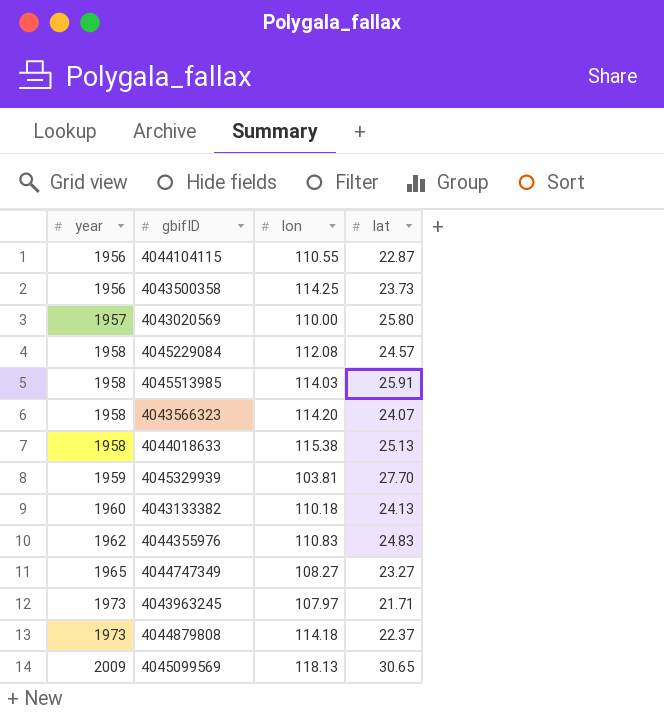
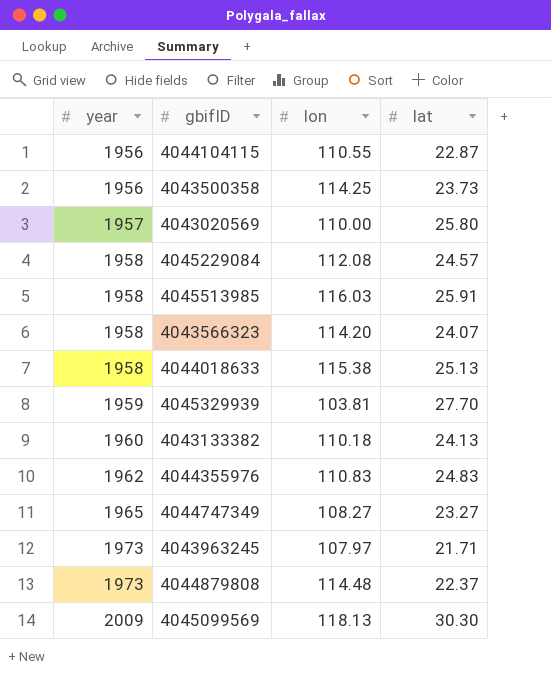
4045513985 | lon: 114.03 -> 116.03
4044879808 | lon: 114.18 -> 114.48
4045099569 | lat: 30.65 -> 30.30

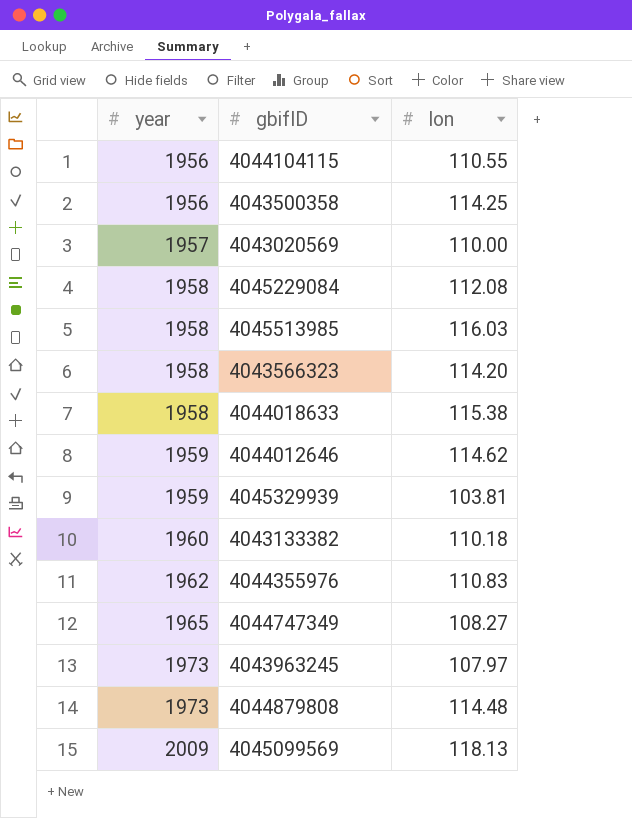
column lat | position: 4 -> none
row 4044012646: none -> 1959 | 114.62

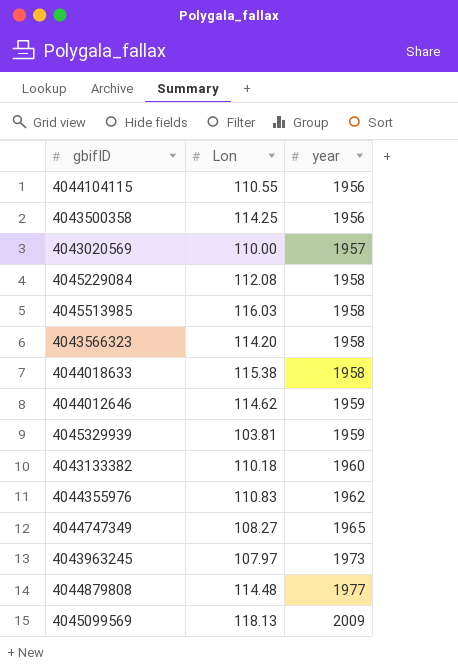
column name: lon -> Lon
column year | position: 1 -> 3
4044879808 | year: 1973 -> 1977

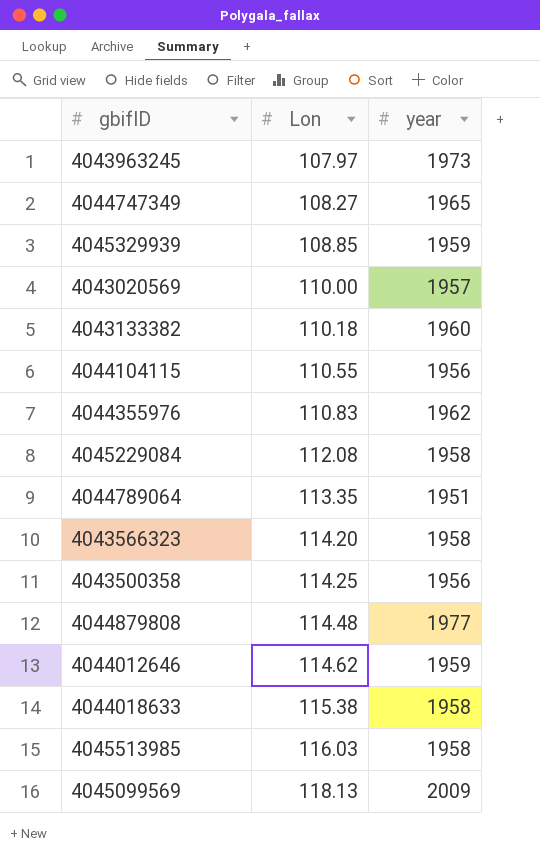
row order: year ascending -> Lon ascending
4045329939 | Lon: 103.81 -> 108.85
row 4044789064: none -> 113.35 | 1951

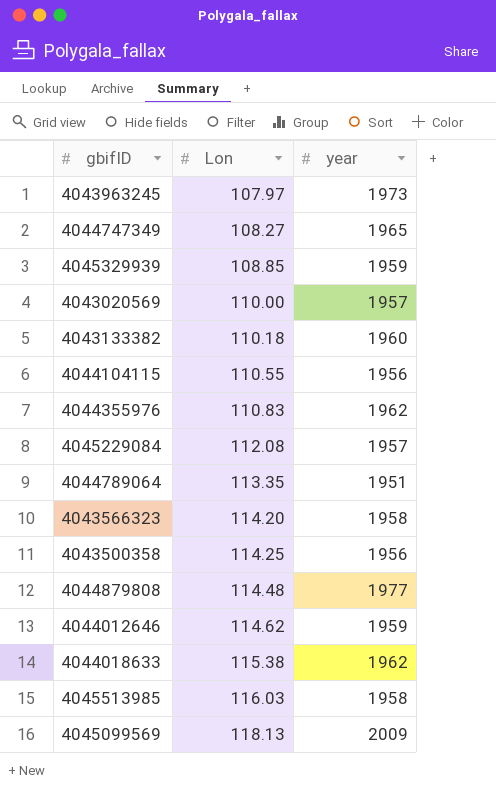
4045229084 | year: 1958 -> 1957
4044018633 | year: 1958 -> 1962

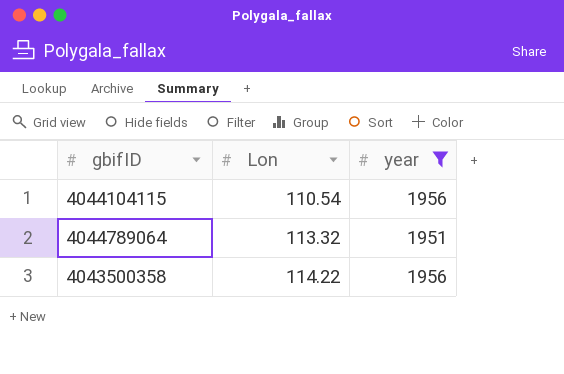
filter: none -> year <= 1956
4044104115 | Lon: 110.55 -> 110.54
4044789064 | Lon: 113.35 -> 113.32
4043500358 | Lon: 114.25 -> 114.22

